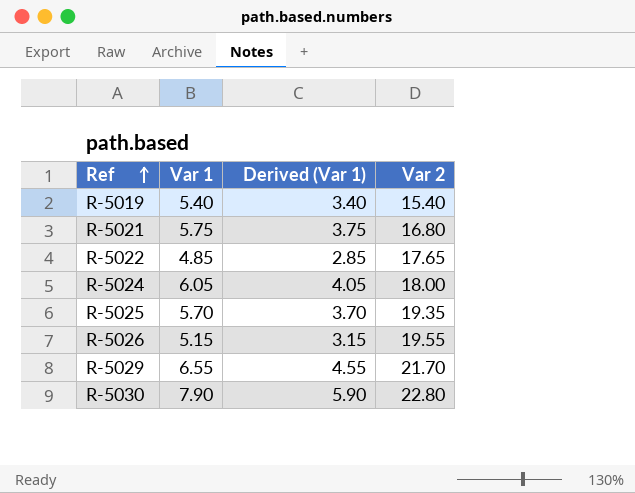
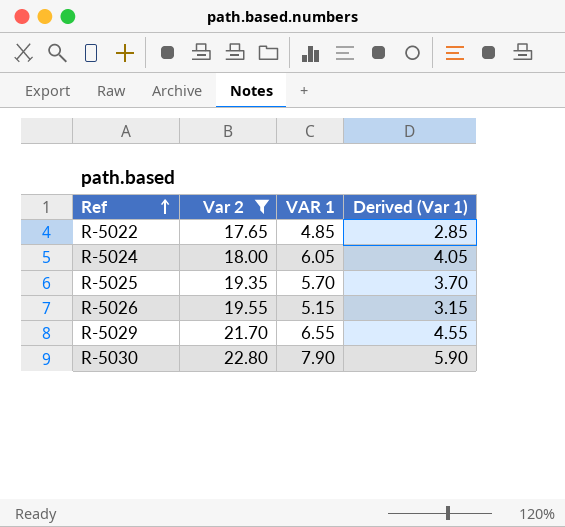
filter: none -> Var 2 >= 17.65
column Var 2 | position: 4 -> 2
column name: Var 1 -> VAR 1

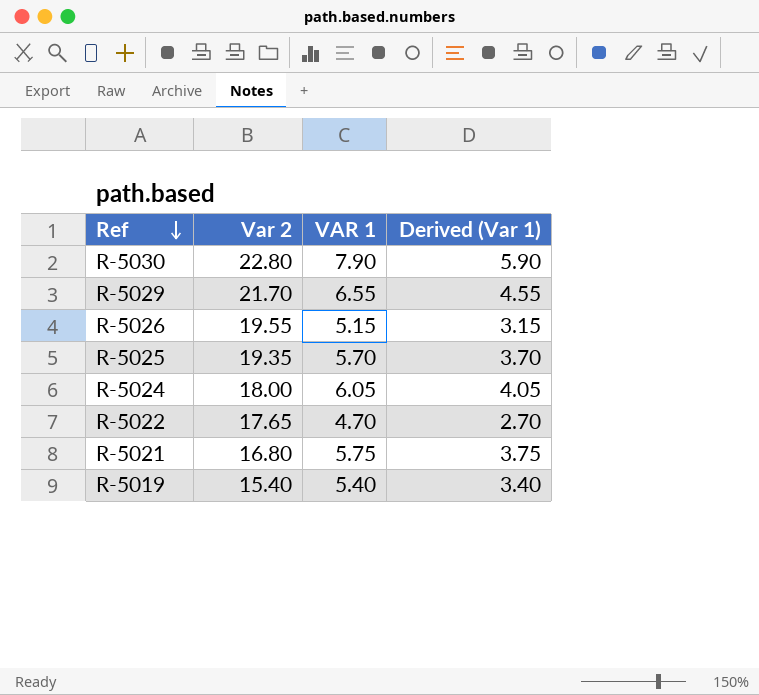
filter: Var 2 >= 17.65 -> none
row order: Ref ascending -> Ref descending
R-5022 | VAR 1: 4.85 -> 4.70
R-5022 | Derived (Var 1): 2.85 -> 2.70

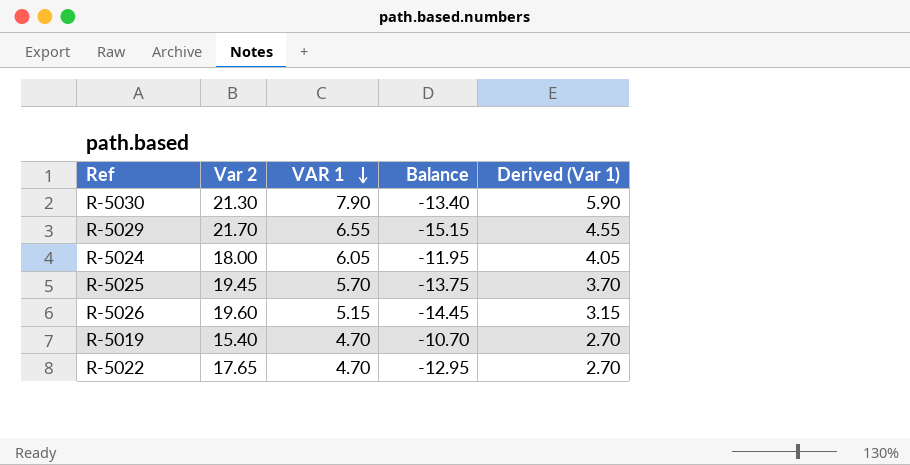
row order: Ref descending -> VAR 1 descending
column Balance | formula: none -> [VAR 1] - [Var 2]
row R-5021: 16.80 | 5.75 | 3.75 -> none
R-5030 | Var 2: 22.80 -> 21.30
R-5025 | Var 2: 19.35 -> 19.45
R-5026 | Var 2: 19.55 -> 19.60
R-5019 | VAR 1: 5.40 -> 4.70
R-5019 | Derived (Var 1): 3.40 -> 2.70

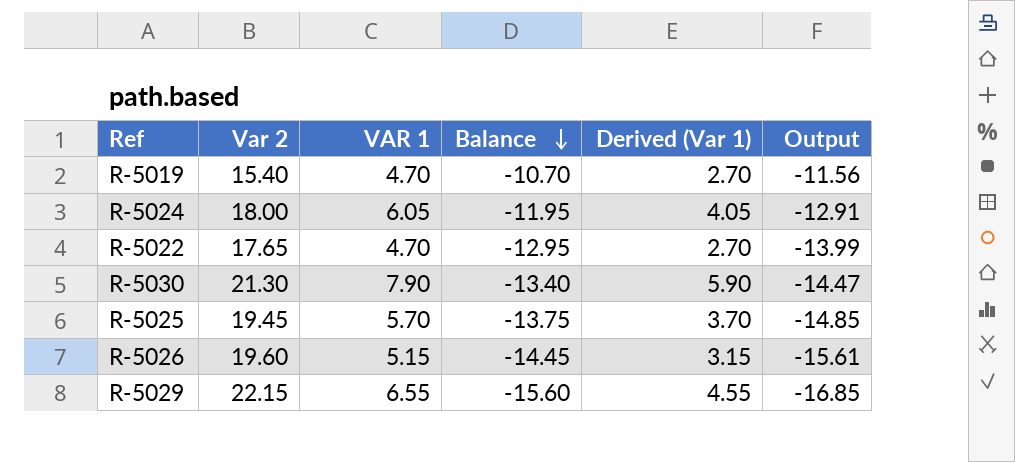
row order: VAR 1 descending -> Balance descending
column Output | formula: none -> [Balance] * 1.08
R-5029 | Var 2: 21.70 -> 22.15
R-5029 | Balance: -15.15 -> -15.60

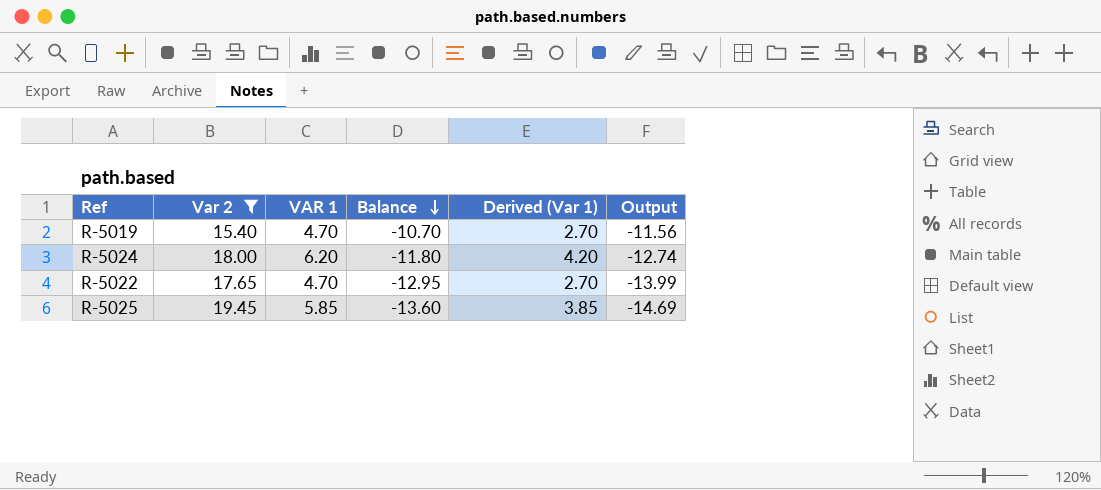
filter: none -> Var 2 <= 19.45
R-5024 | VAR 1: 6.05 -> 6.20
R-5024 | Balance: -11.95 -> -11.80
R-5024 | Derived (Var 1): 4.05 -> 4.20
R-5024 | Output: -12.91 -> -12.74
R-5025 | VAR 1: 5.70 -> 5.85
R-5025 | Balance: -13.75 -> -13.60
R-5025 | Derived (Var 1): 3.70 -> 3.85
R-5025 | Output: -14.85 -> -14.69

